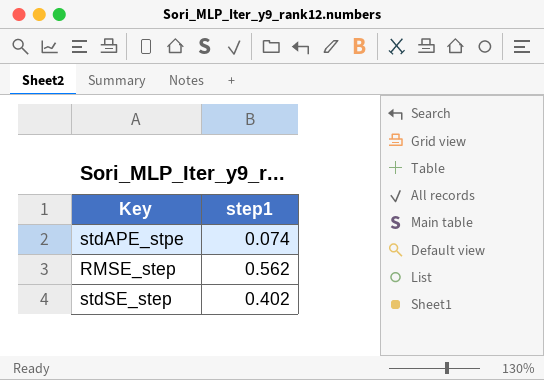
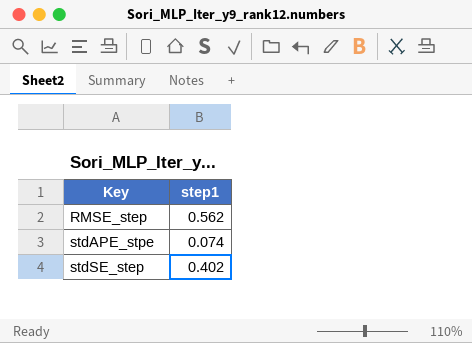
row order: none -> Key ascending

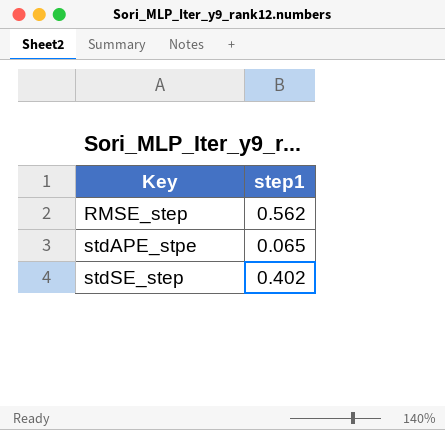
stdAPE_stpe | step1: 0.074 -> 0.065

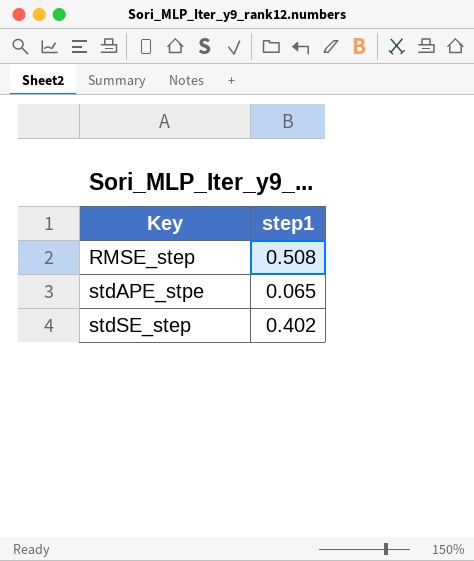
RMSE_step | step1: 0.562 -> 0.508

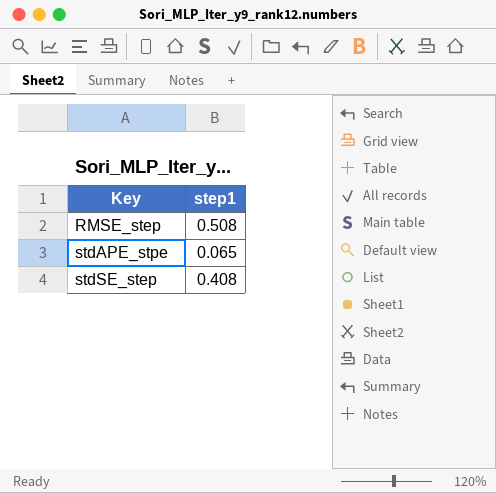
stdSE_step | step1: 0.402 -> 0.408

